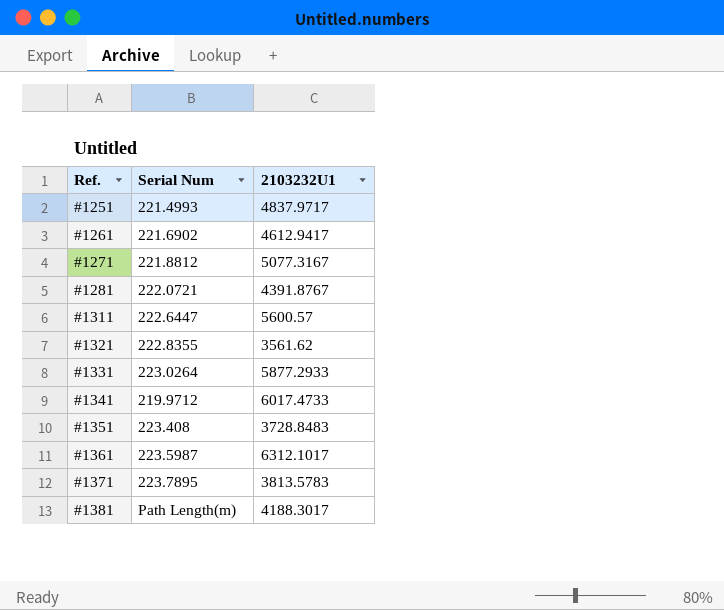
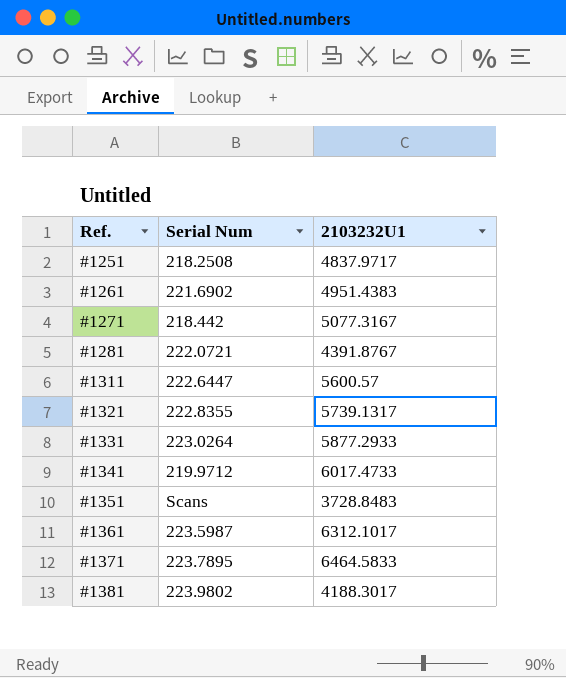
#1251 | Serial Num: 221.4993 -> 218.2508
#1261 | 2103232U1: 4612.9417 -> 4951.4383
#1271 | Serial Num: 221.8812 -> 218.442
#1321 | 2103232U1: 3561.62 -> 5739.1317
#1351 | Serial Num: 223.408 -> Scans
#1371 | 2103232U1: 3813.5783 -> 6464.5833
#1381 | Serial Num: Path Length(m) -> 223.9802

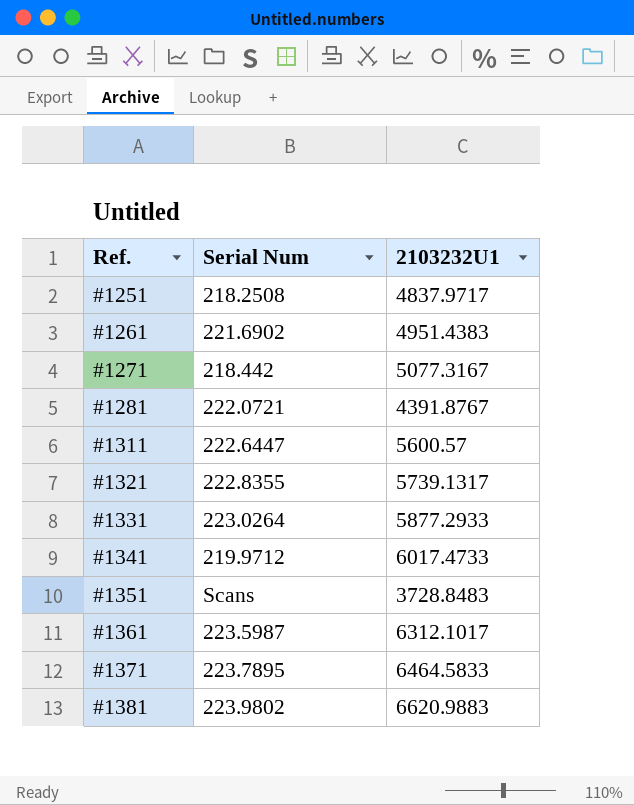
#1381 | 2103232U1: 4188.3017 -> 6620.9883

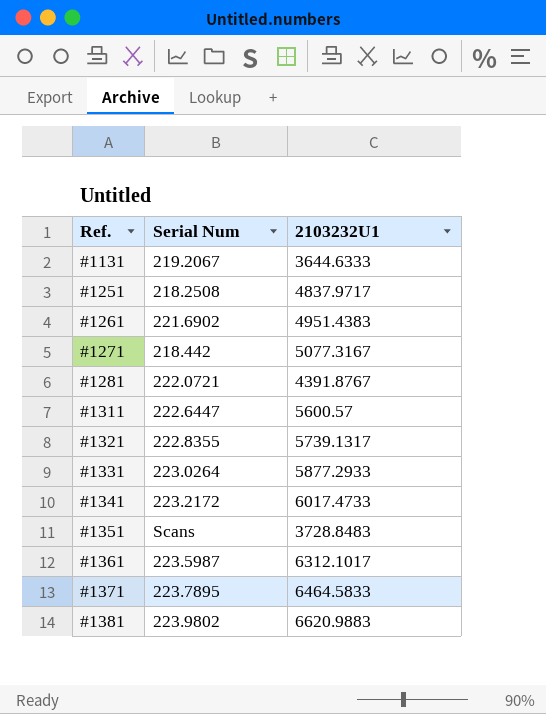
row #1131: none -> 219.2067 | 3644.6333
#1341 | Serial Num: 219.9712 -> 223.2172

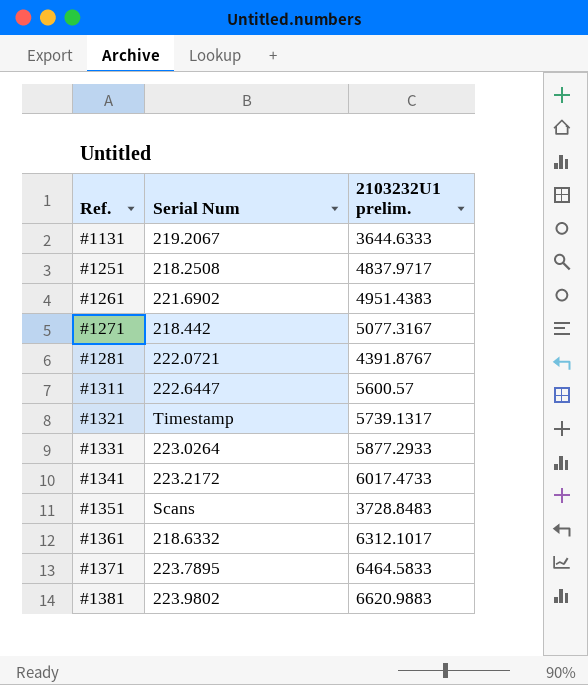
column name: 2103232U1 -> 2103232U1 prelim.
#1321 | Serial Num: 222.8355 -> Timestamp
#1361 | Serial Num: 223.5987 -> 218.6332

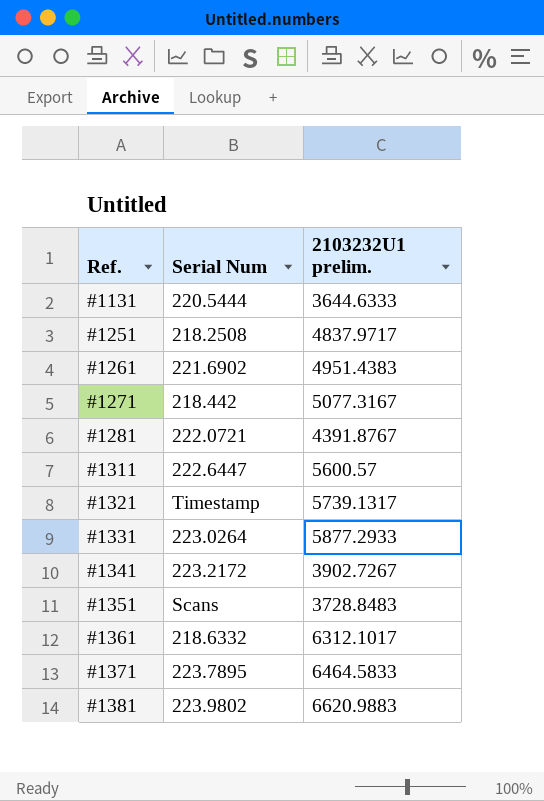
#1131 | Serial Num: 219.2067 -> 220.5444
#1341 | 2103232U1 prelim.: 6017.4733 -> 3902.7267

